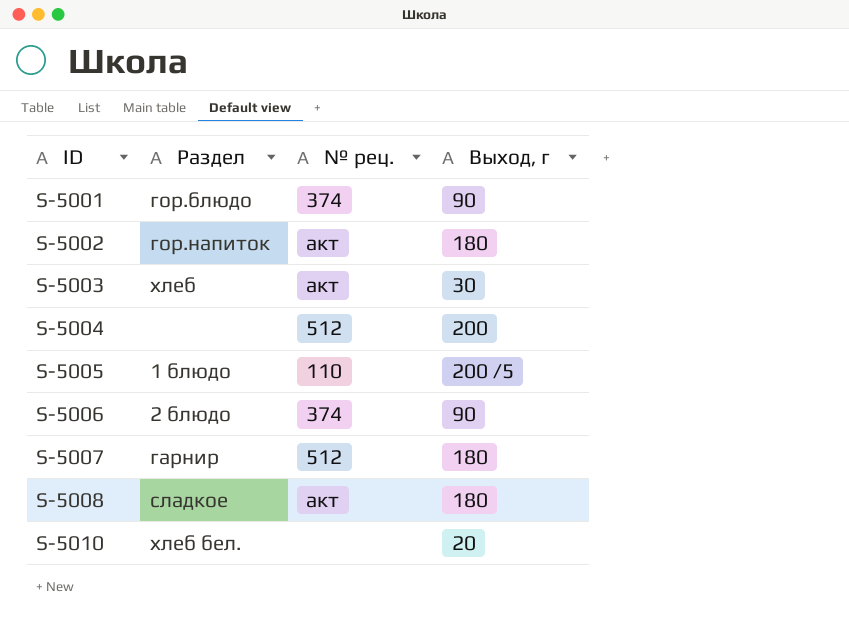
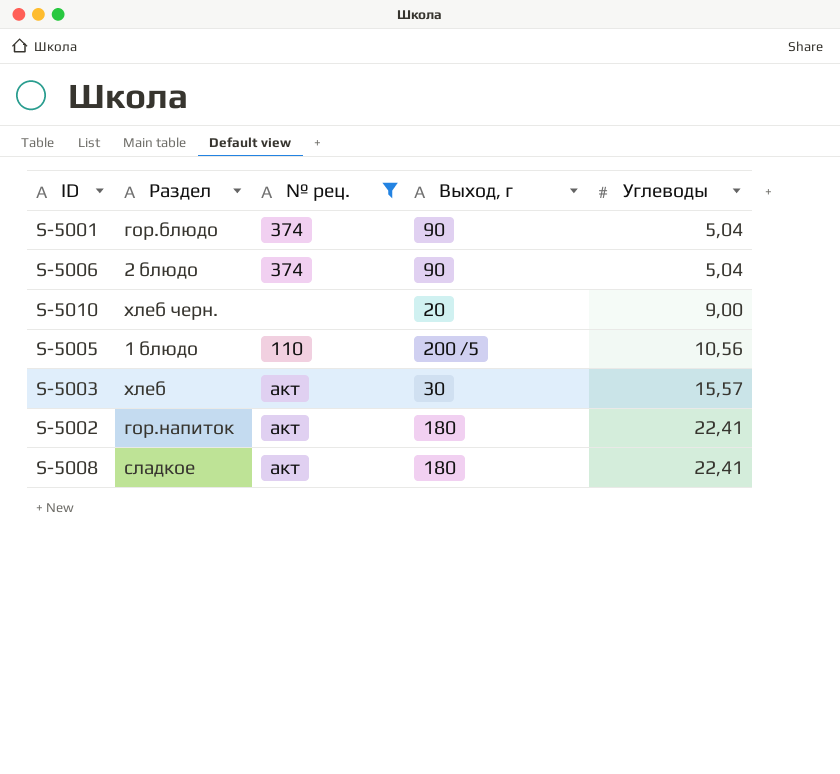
filter: none -> № рец. != 512
row order: ID ascending -> Углеводы ascending
column Углеводы | position: none -> 5
S-5010 | Раздел: хлеб бел. -> хлеб черн.

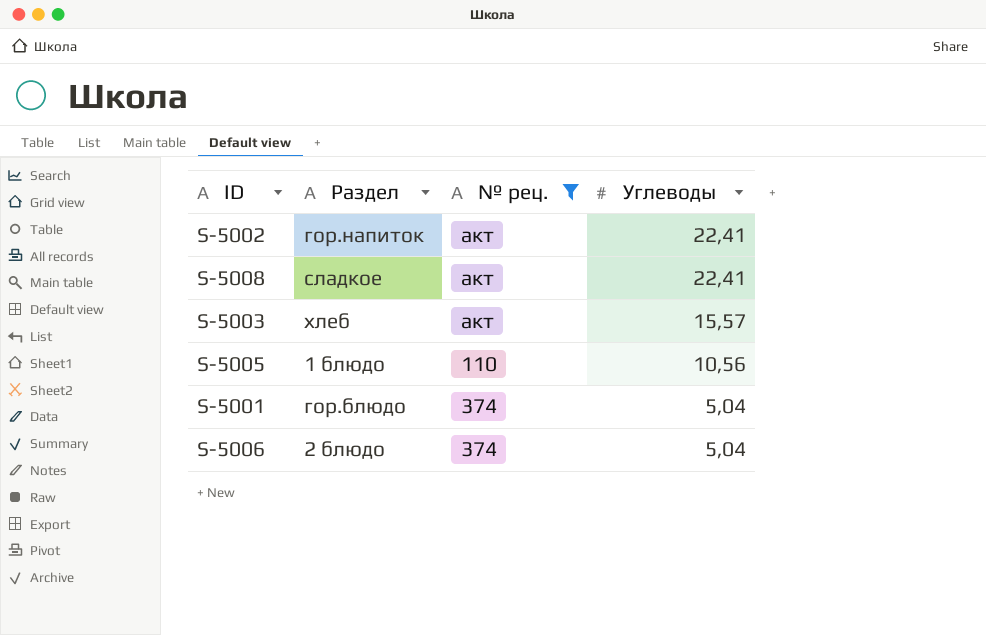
row order: Углеводы ascending -> Углеводы descending
column Выход, г | position: 4 -> none
row S-5010: хлеб черн. | none | 20 | 9,00 -> none

